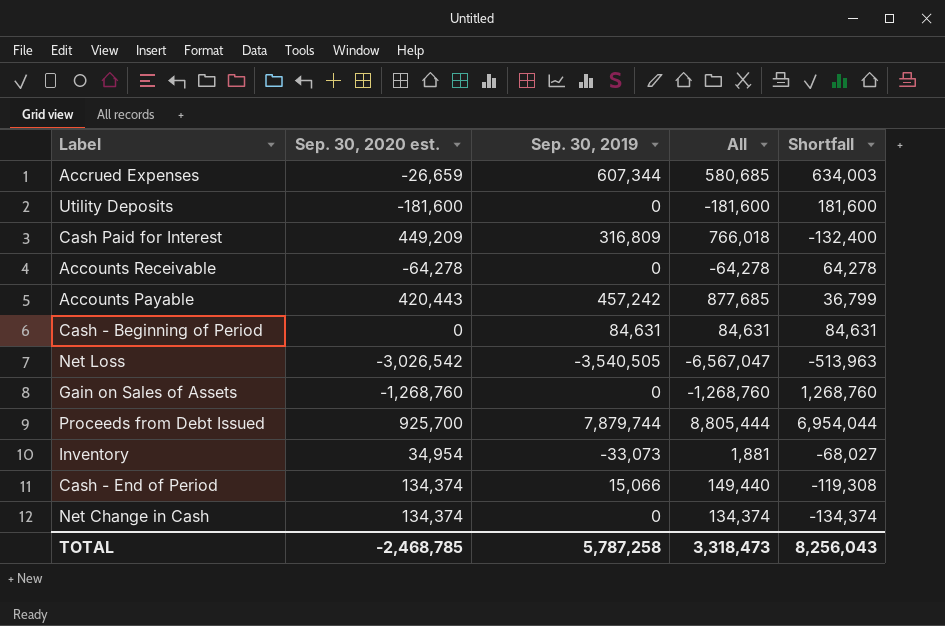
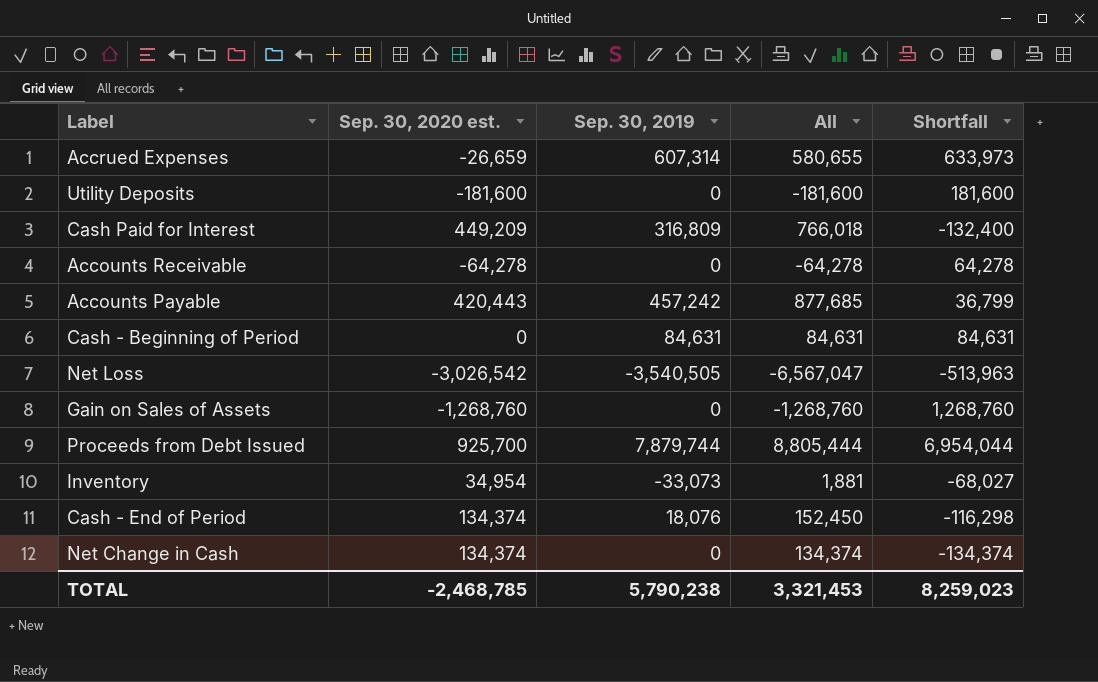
Accrued Expenses | Sep. 30, 2019: 607,344 -> 607,314
Accrued Expenses | All: 580,685 -> 580,655
Accrued Expenses | Shortfall: 634,003 -> 633,973
Cash - End of Period | Sep. 30, 2019: 15,066 -> 18,076
Cash - End of Period | All: 149,440 -> 152,450
Cash - End of Period | Shortfall: -119,308 -> -116,298
TOTAL | Sep. 30, 2019: 5,787,258 -> 5,790,238
TOTAL | All: 3,318,473 -> 3,321,453
TOTAL | Shortfall: 8,256,043 -> 8,259,023

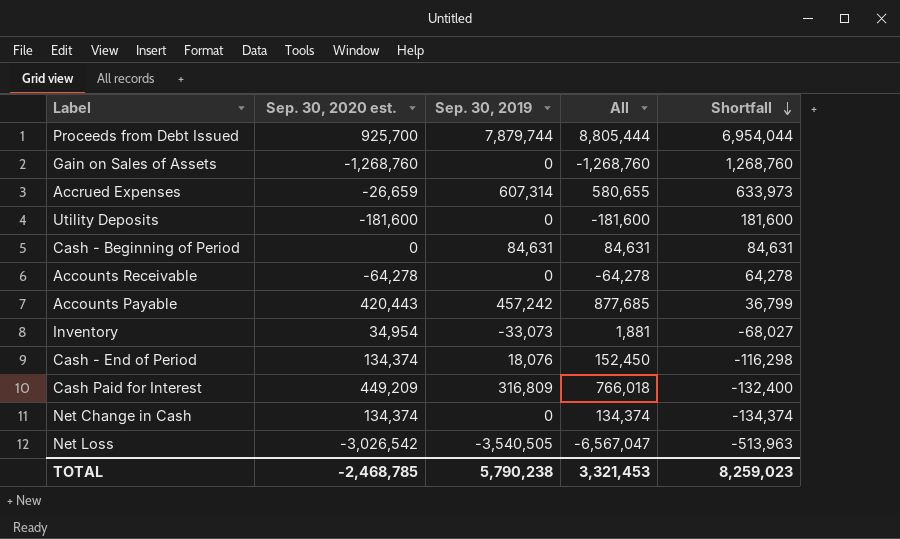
row order: none -> Shortfall descending

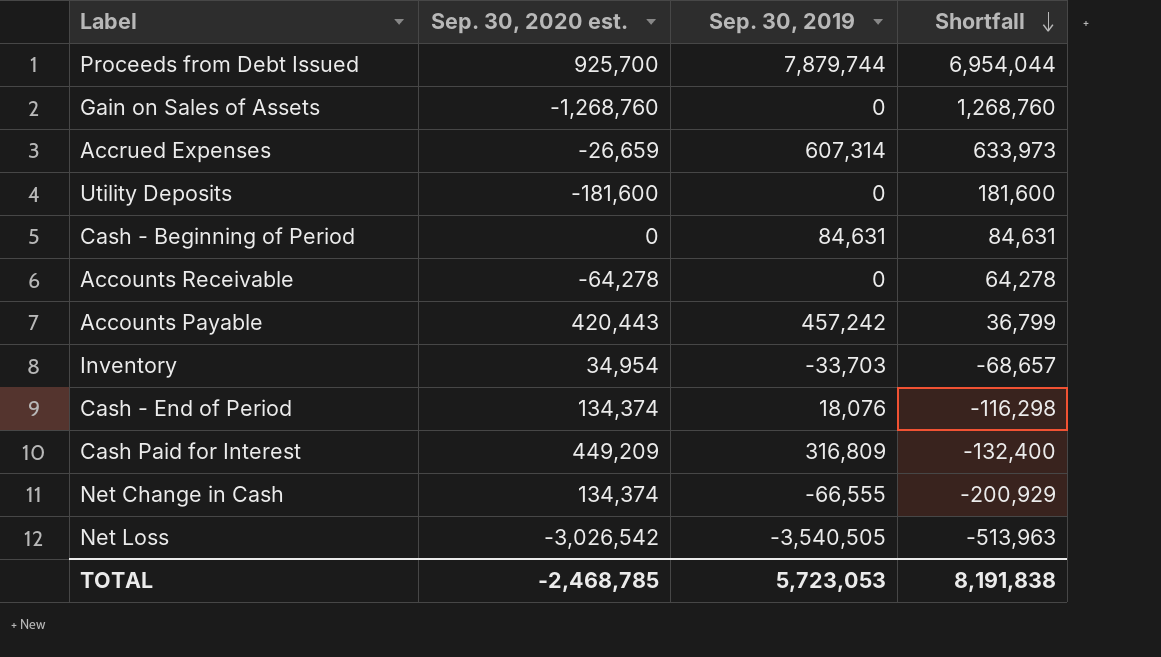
column All | formula: [Sep. 30, 2020 est.] + [Sep. 30, 2019] -> none
Inventory | Sep. 30, 2019: -33,073 -> -33,703
Inventory | Shortfall: -68,027 -> -68,657
Net Change in Cash | Sep. 30, 2019: 0 -> -66,555
Net Change in Cash | Shortfall: -134,374 -> -200,929
TOTAL | Sep. 30, 2019: 5,790,238 -> 5,723,053
TOTAL | Shortfall: 8,259,023 -> 8,191,838

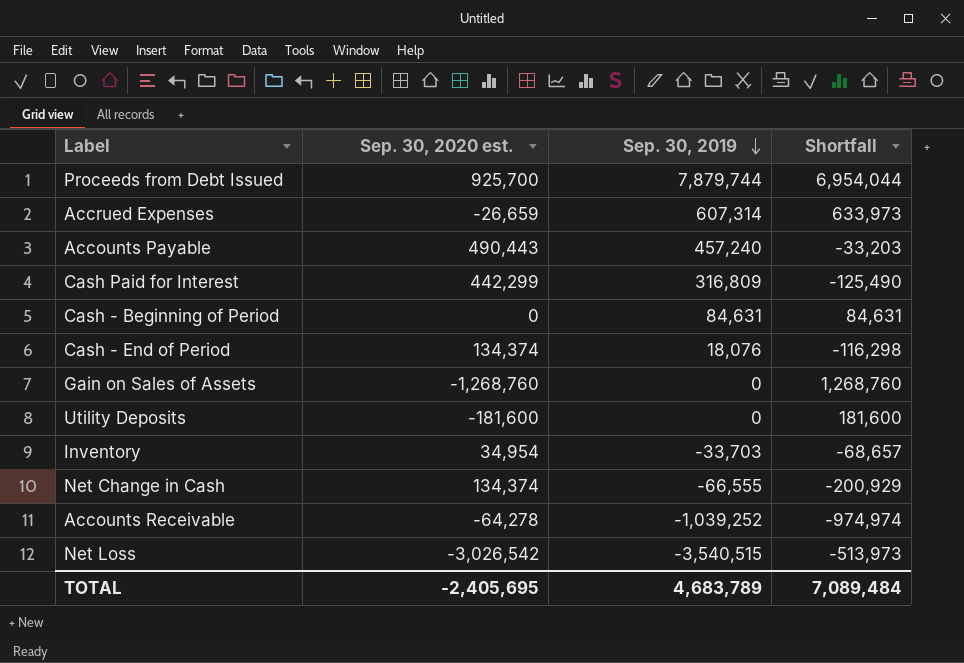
row order: Shortfall descending -> Sep. 30, 2019 descending
Accounts Payable | Sep. 30, 2020 est.: 420,443 -> 490,443
Accounts Payable | Sep. 30, 2019: 457,242 -> 457,240
Accounts Payable | Shortfall: 36,799 -> -33,203
Cash Paid for Interest | Sep. 30, 2020 est.: 449,209 -> 442,299
Cash Paid for Interest | Shortfall: -132,400 -> -125,490
Accounts Receivable | Sep. 30, 2019: 0 -> -1,039,252
Accounts Receivable | Shortfall: 64,278 -> -974,974
Net Loss | Sep. 30, 2019: -3,540,505 -> -3,540,515
Net Loss | Shortfall: -513,963 -> -513,973
TOTAL | Sep. 30, 2020 est.: -2,468,785 -> -2,405,695
TOTAL | Sep. 30, 2019: 5,723,053 -> 4,683,789
TOTAL | Shortfall: 8,191,838 -> 7,089,484

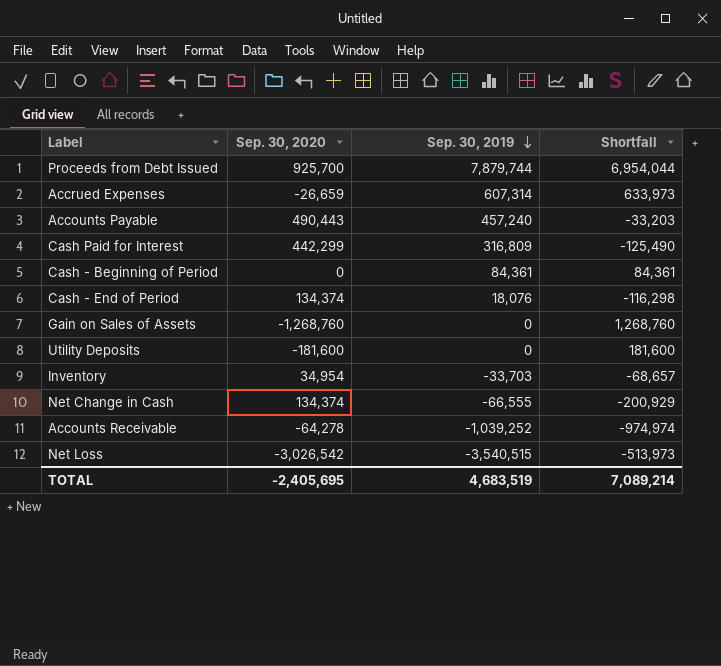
column name: Sep. 30, 2020 est. -> Sep. 30, 2020
Cash - Beginning of Period | Sep. 30, 2019: 84,631 -> 84,361
Cash - Beginning of Period | Shortfall: 84,631 -> 84,361
TOTAL | Sep. 30, 2019: 4,683,789 -> 4,683,519
TOTAL | Shortfall: 7,089,484 -> 7,089,214

